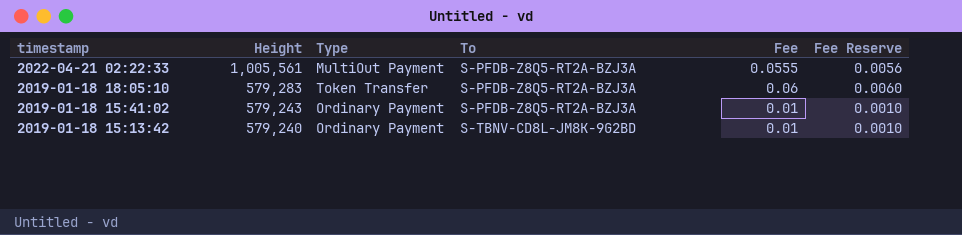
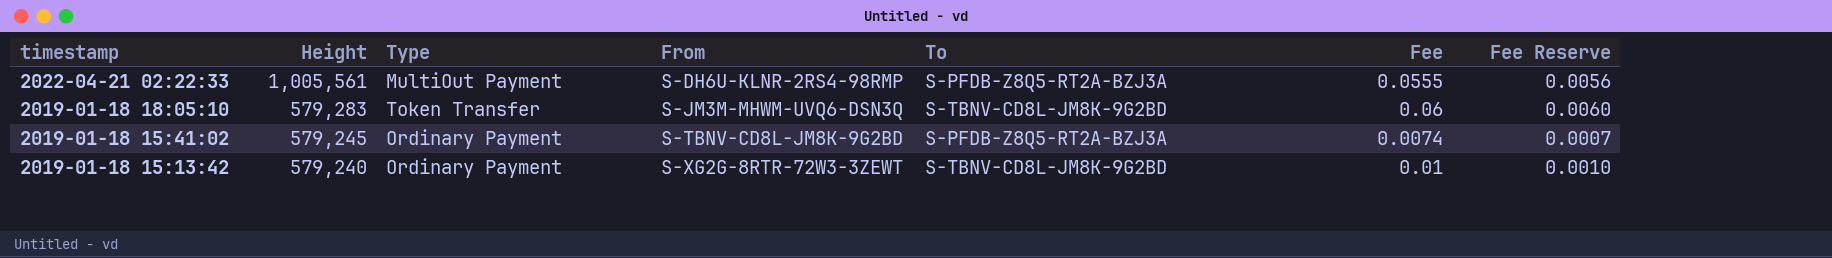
column From | position: none -> 4
2019-01-18 18:05:10 | To: S-PFDB-Z8Q5-RT2A-BZJ3A -> S-TBNV-CD8L-JM8K-9G2BD
2019-01-18 15:41:02 | Height: 579,243 -> 579,245
2019-01-18 15:41:02 | Fee: 0.01 -> 0.0074
2019-01-18 15:41:02 | Fee Reserve: 0.0010 -> 0.0007

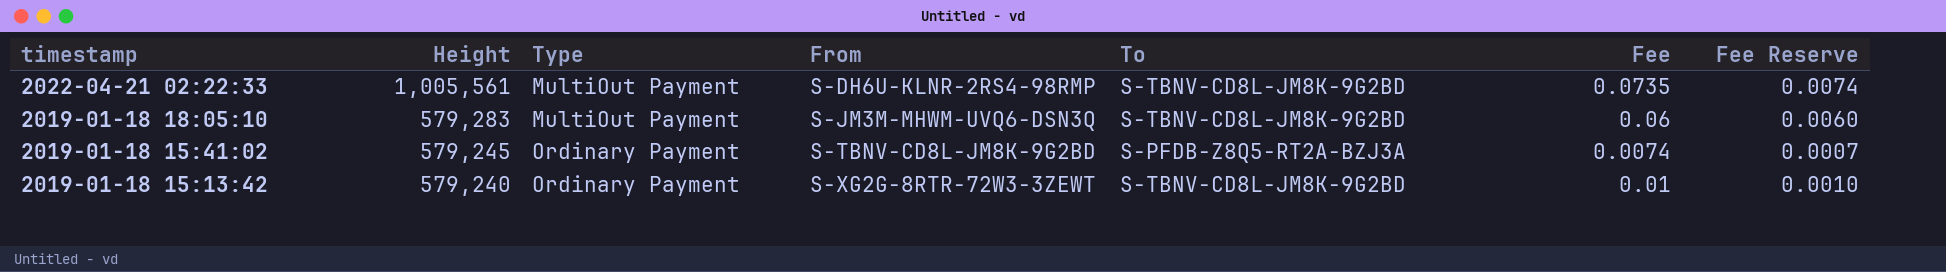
2022-04-21 02:22:33 | To: S-PFDB-Z8Q5-RT2A-BZJ3A -> S-TBNV-CD8L-JM8K-9G2BD
2022-04-21 02:22:33 | Fee: 0.0555 -> 0.0735
2022-04-21 02:22:33 | Fee Reserve: 0.0056 -> 0.0074
2019-01-18 18:05:10 | Type: Token Transfer -> MultiOut Payment

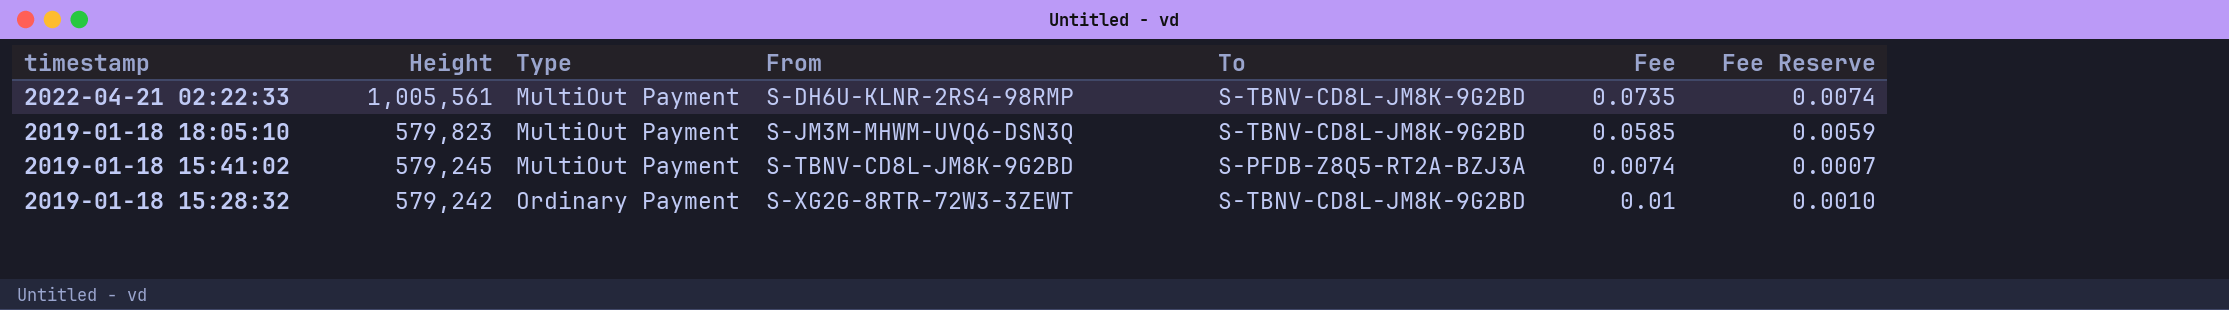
row 2019-01-18 15:13:42: 579,240 | Ordinary Payment | S-XG2G-8RTR-72W3-3ZEWT | S-TBNV-CD8L-JM8K-9G2BD | 0.01 | 0.0010 -> none
2019-01-18 18:05:10 | Height: 579,283 -> 579,823
2019-01-18 18:05:10 | Fee: 0.06 -> 0.0585
2019-01-18 18:05:10 | Fee Reserve: 0.0060 -> 0.0059
2019-01-18 15:41:02 | Type: Ordinary Payment -> MultiOut Payment
row 2019-01-18 15:28:32: none -> 579,242 | Ordinary Payment | S-XG2G-8RTR-72W3-3ZEWT | S-TBNV-CD8L-JM8K-9G2BD | 0.01 | 0.0010

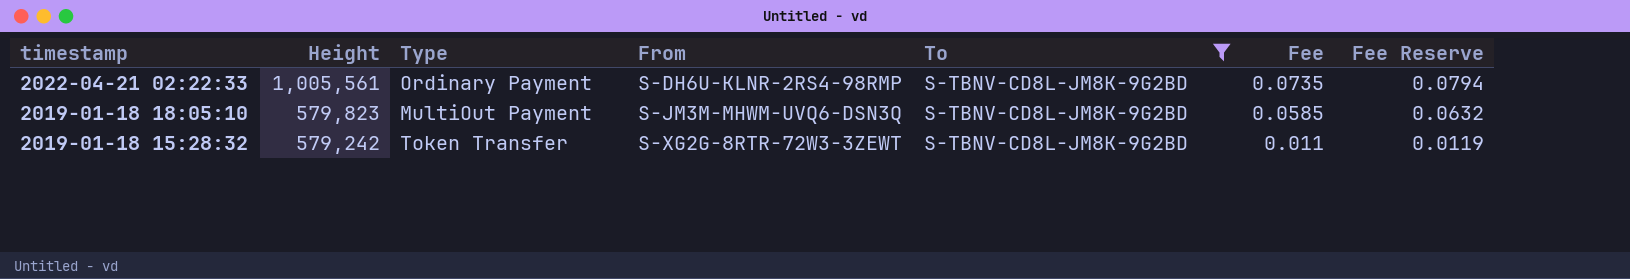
filter: none -> To = S-TBNV-CD8L-JM8K-9G2BD
column Fee Reserve | formula: [Fee] * 0.1 -> [Fee] * 1.08
2022-04-21 02:22:33 | Type: MultiOut Payment -> Ordinary Payment
2019-01-18 15:28:32 | Type: Ordinary Payment -> Token Transfer
2019-01-18 15:28:32 | Fee: 0.01 -> 0.011

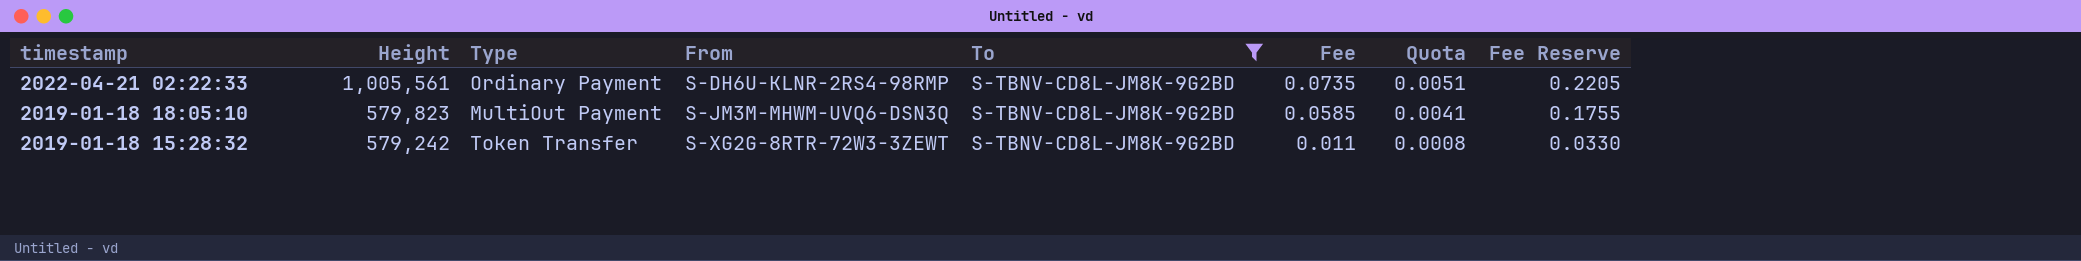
column Quota | formula: none -> [Fee] * 0.07
column Fee Reserve | formula: [Fee] * 1.08 -> [Fee] * 3

